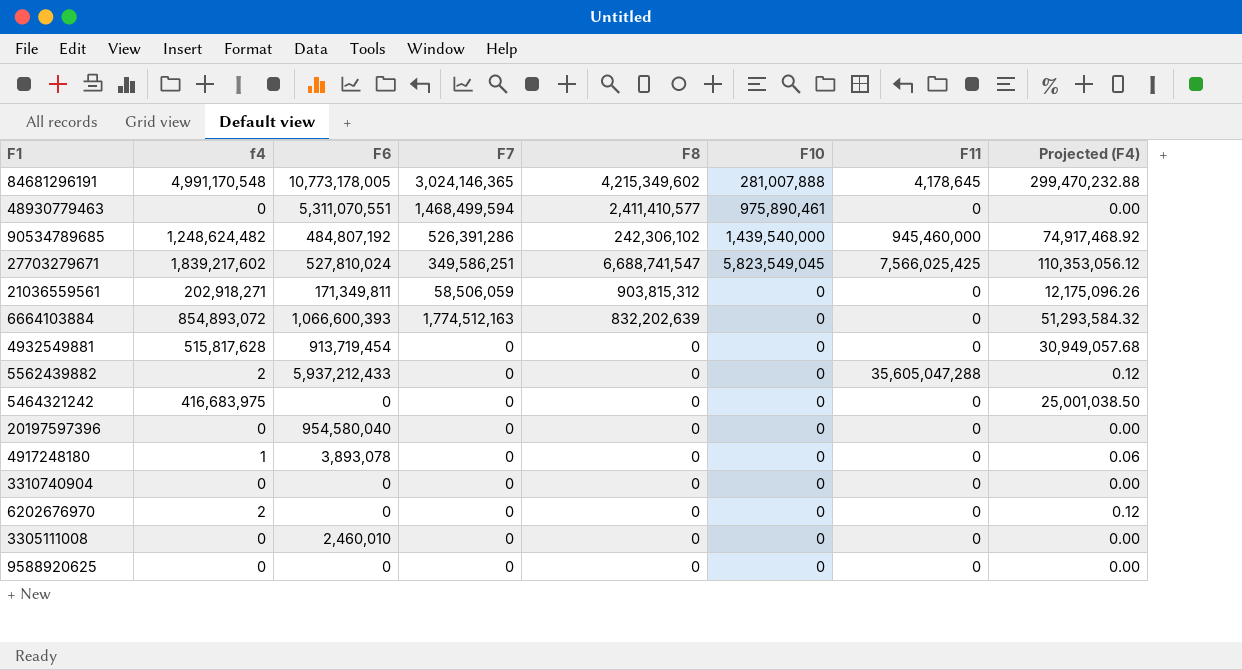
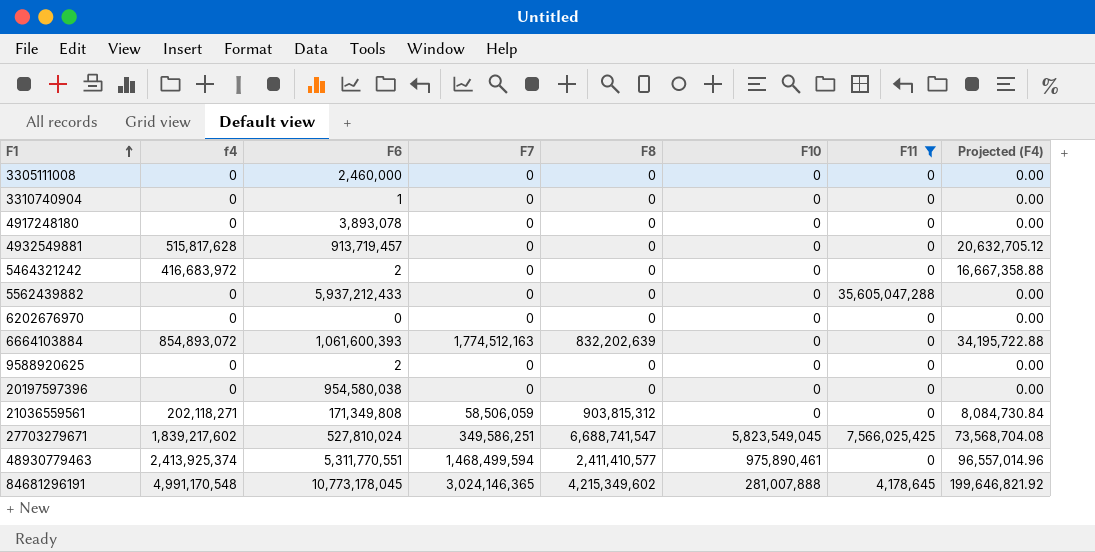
filter: none -> F11 != 945,460,000
row order: none -> F1 ascending
column Projected (F4) | formula: [f4] * 0.06 -> [f4] * 0.04
3305111008 | F6: 2,460,010 -> 2,460,000
3310740904 | F6: 0 -> 1
4917248180 | f4: 1 -> 0
4932549881 | F6: 913,719,454 -> 913,719,457
5464321242 | f4: 416,683,975 -> 416,683,972
5464321242 | F6: 0 -> 2
5562439882 | f4: 2 -> 0
6202676970 | f4: 2 -> 0
6664103884 | F6: 1,066,600,393 -> 1,061,600,393
9588920625 | F6: 0 -> 2
20197597396 | F6: 954,580,040 -> 954,580,038
21036559561 | f4: 202,918,271 -> 202,118,271
21036559561 | F6: 171,349,811 -> 171,349,808
48930779463 | f4: 0 -> 2,413,925,374
48930779463 | F6: 5,311,070,551 -> 5,311,770,551
84681296191 | F6: 10,773,178,005 -> 10,773,178,045

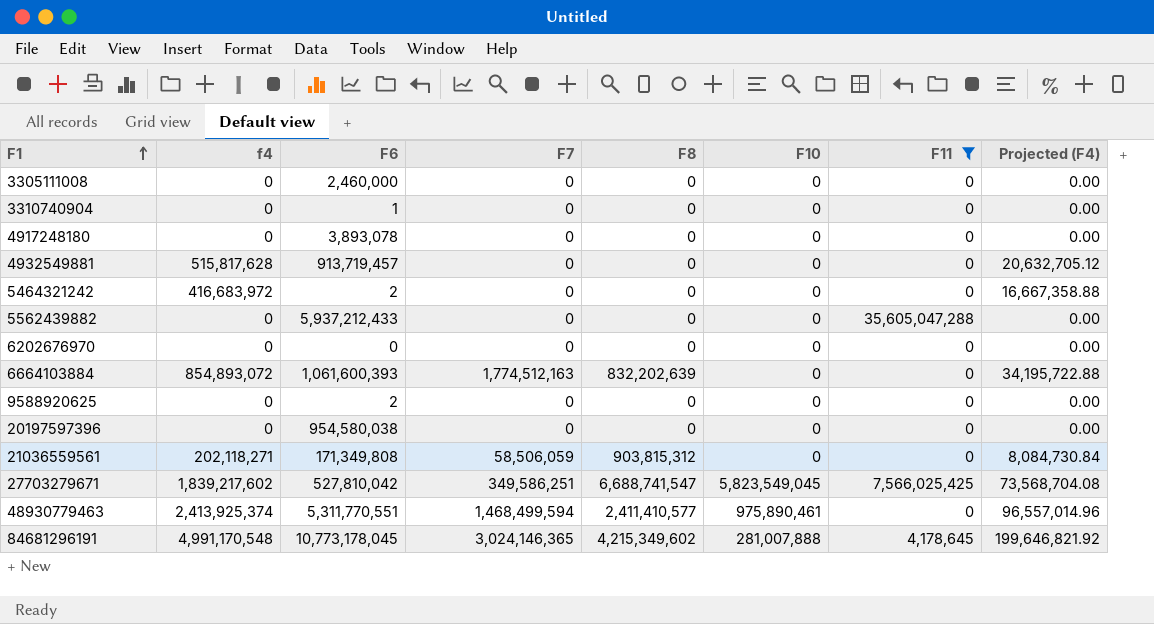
27703279671 | F6: 527,810,024 -> 527,810,042

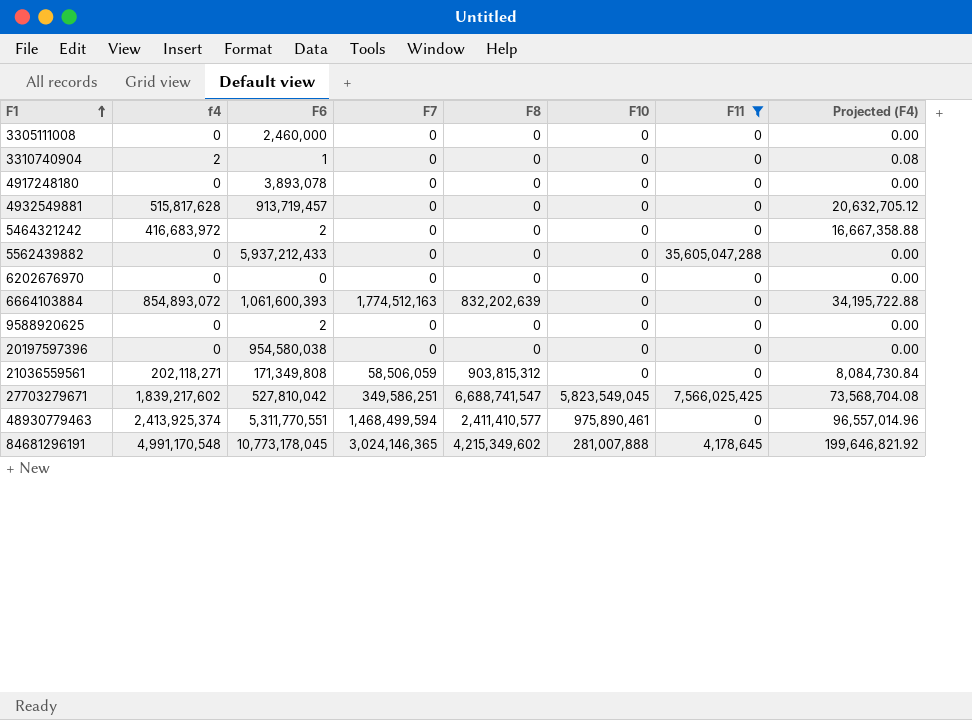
3310740904 | f4: 0 -> 2
3310740904 | Projected (F4): 0.00 -> 0.08

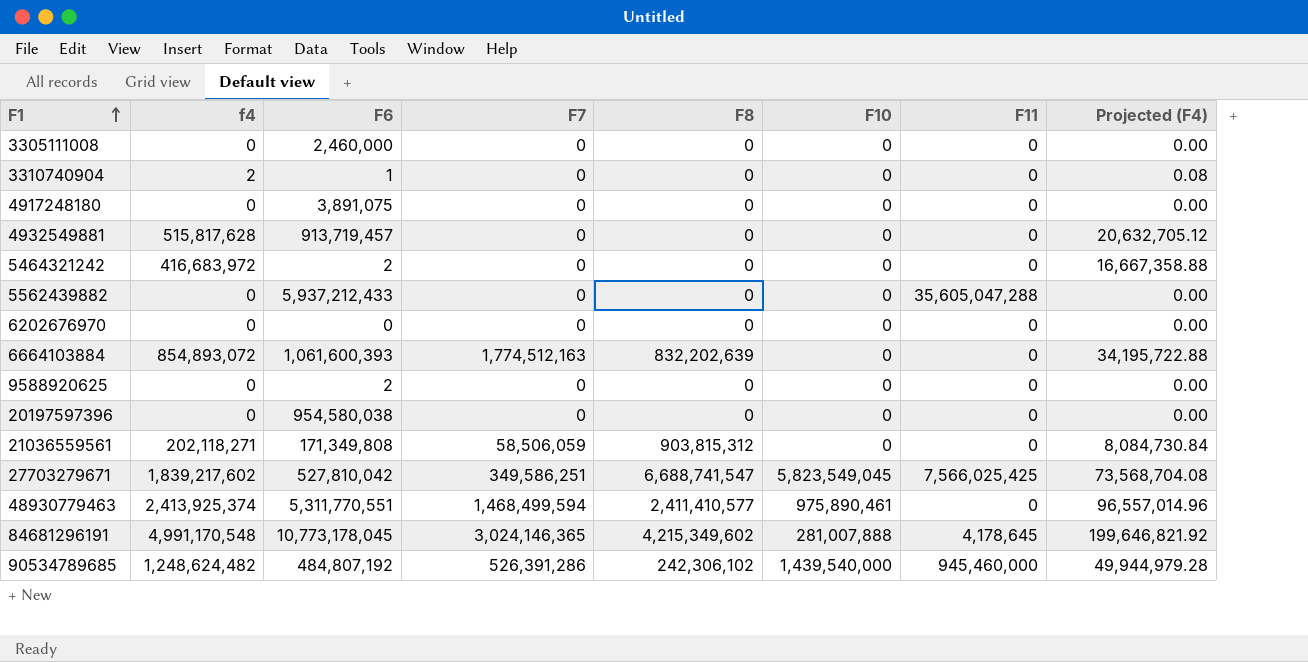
filter: F11 != 945,460,000 -> none
4917248180 | F6: 3,893,078 -> 3,891,075

